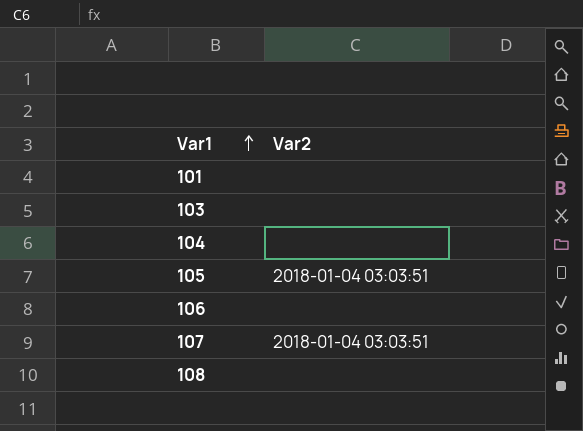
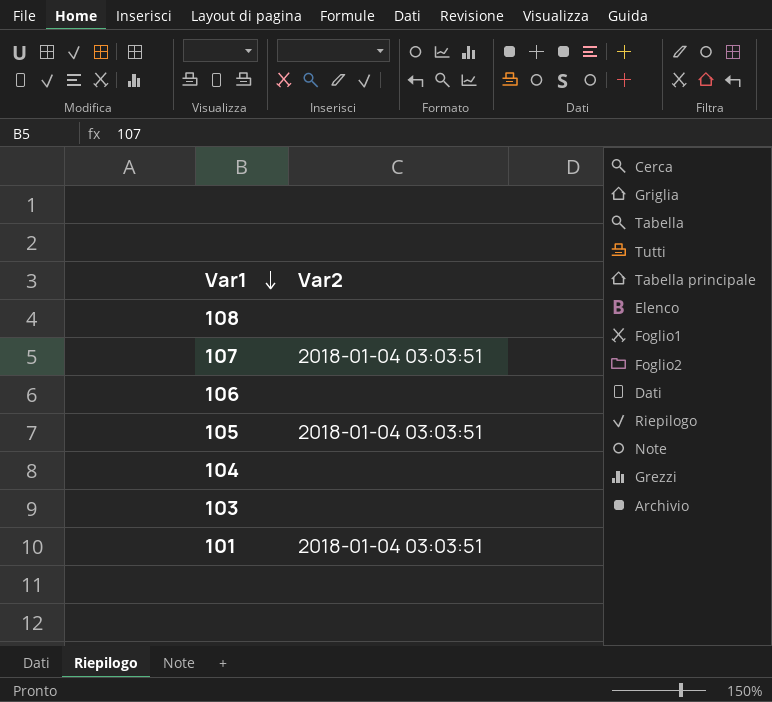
row order: Var1 ascending -> Var1 descending
101 | Var2: none -> 2018-01-04 03:03:51

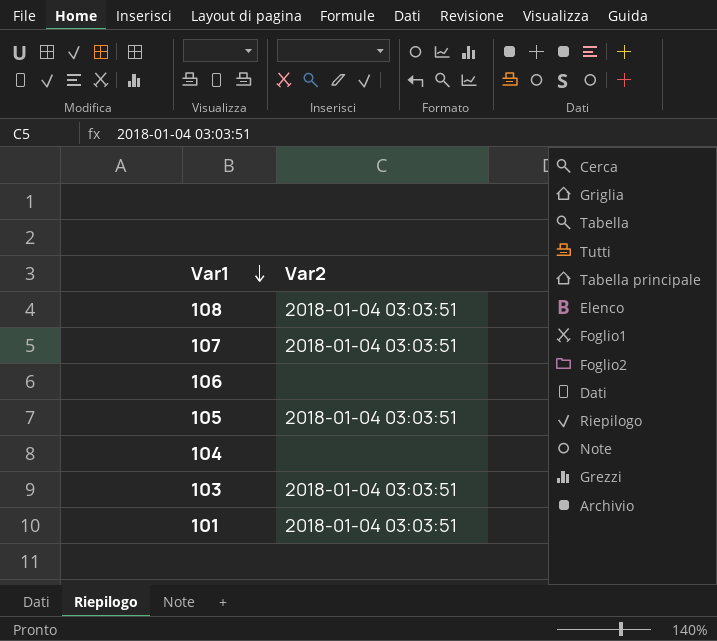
108 | Var2: none -> 2018-01-04 03:03:51
103 | Var2: none -> 2018-01-04 03:03:51

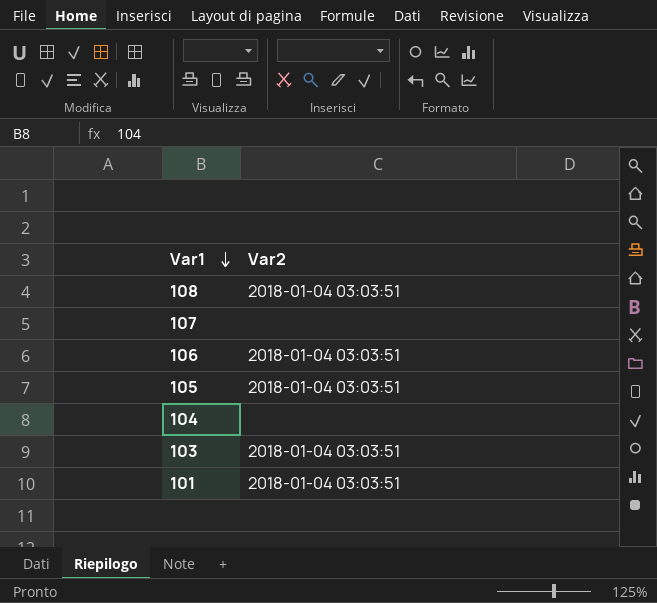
107 | Var2: 2018-01-04 03:03:51 -> none
106 | Var2: none -> 2018-01-04 03:03:51

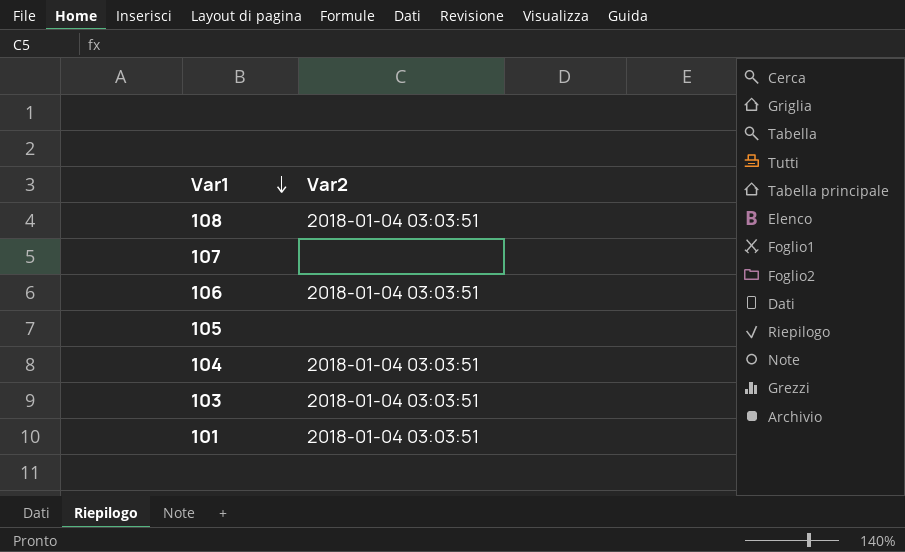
105 | Var2: 2018-01-04 03:03:51 -> none
104 | Var2: none -> 2018-01-04 03:03:51

